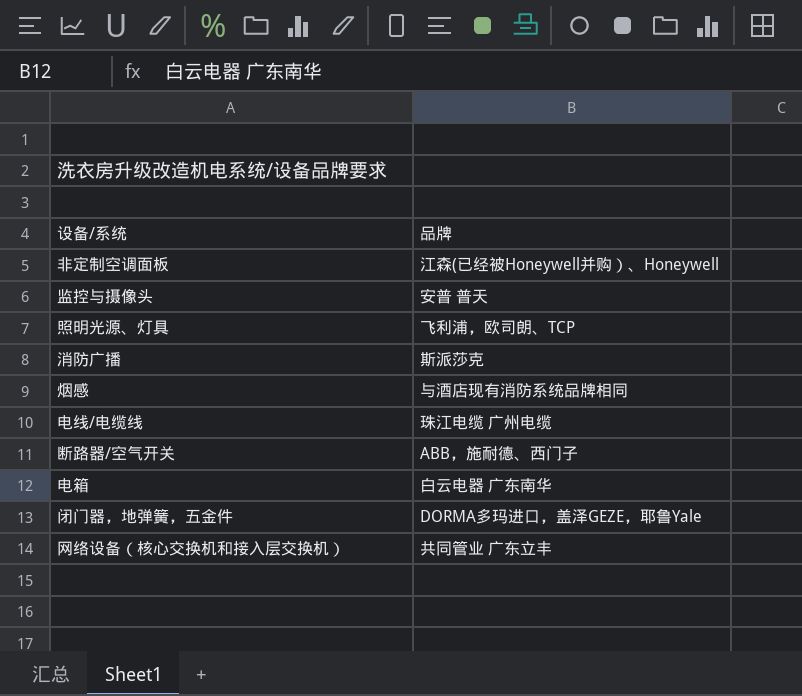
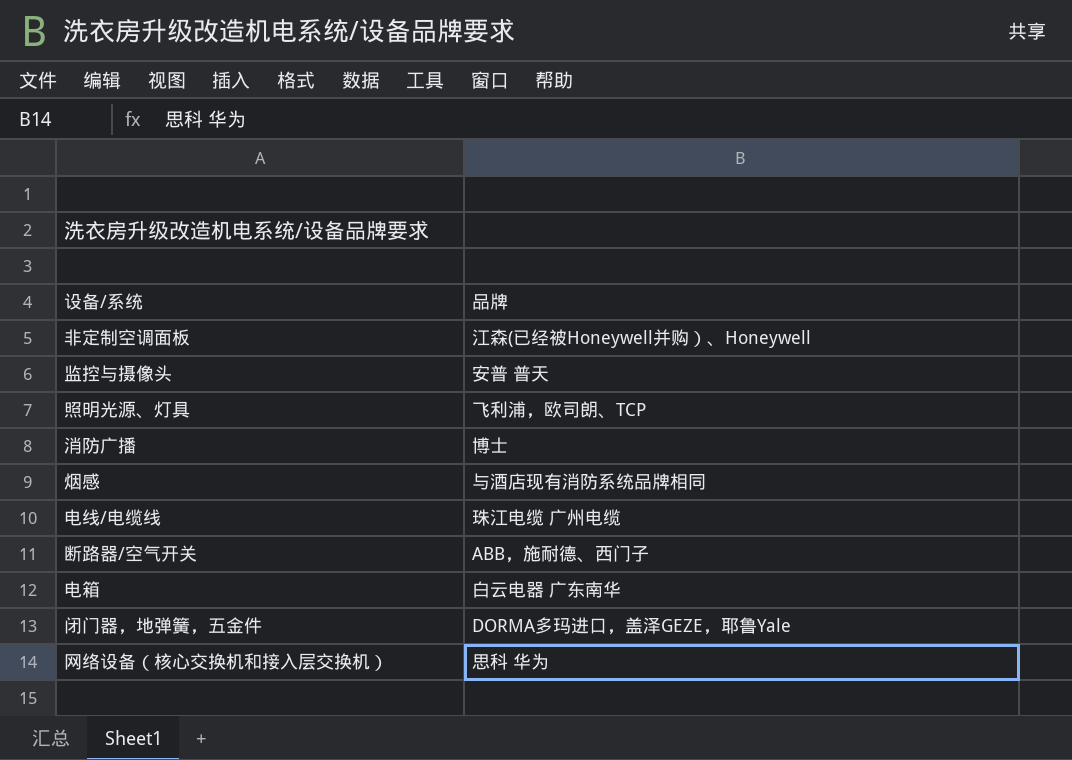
消防广播 | 品牌: 斯派莎克 -> 博士
网络设备（核心交换机和接入层交换机） | 品牌: 共同管业 广东立丰 -> 思科 华为

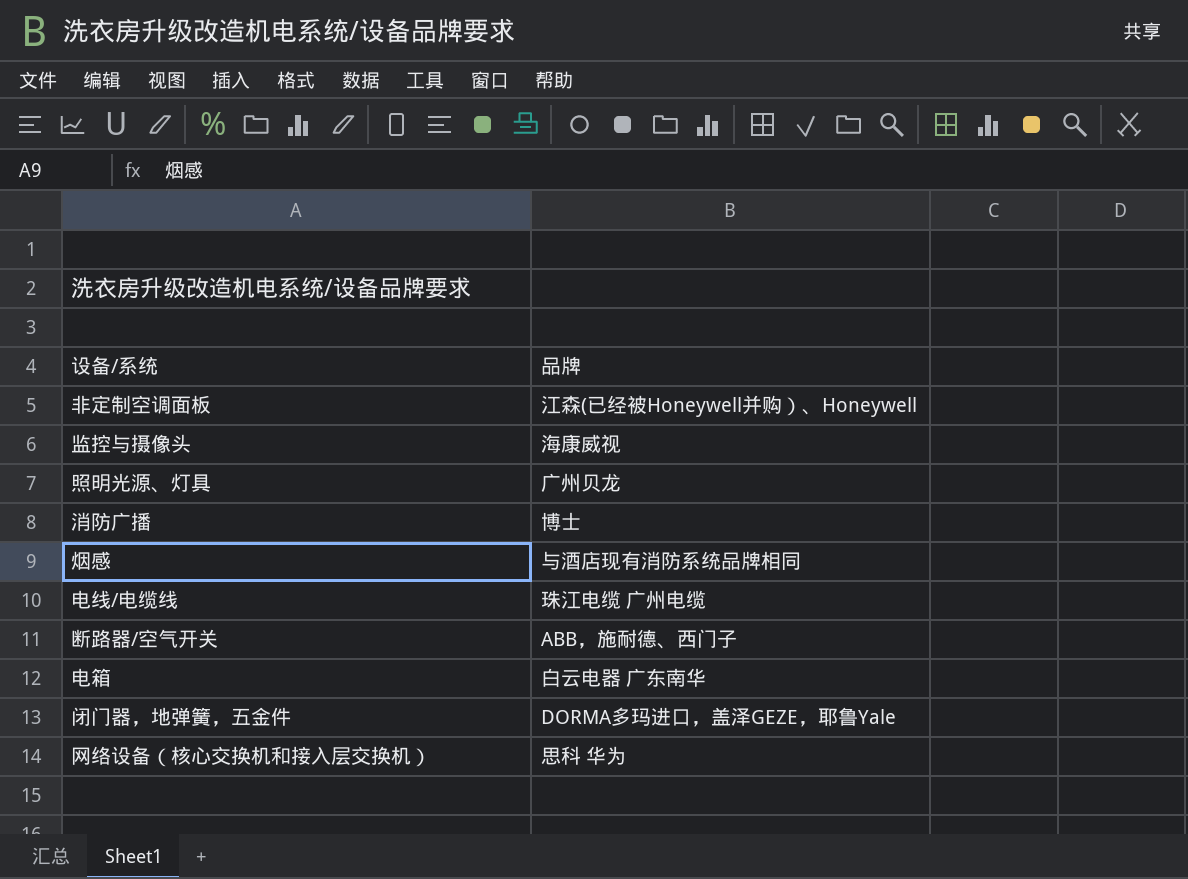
监控与摄像头 | 品牌: 安普 普天 -> 海康威视
照明光源、灯具 | 品牌: 飞利浦，欧司朗、TCP -> 广州贝龙

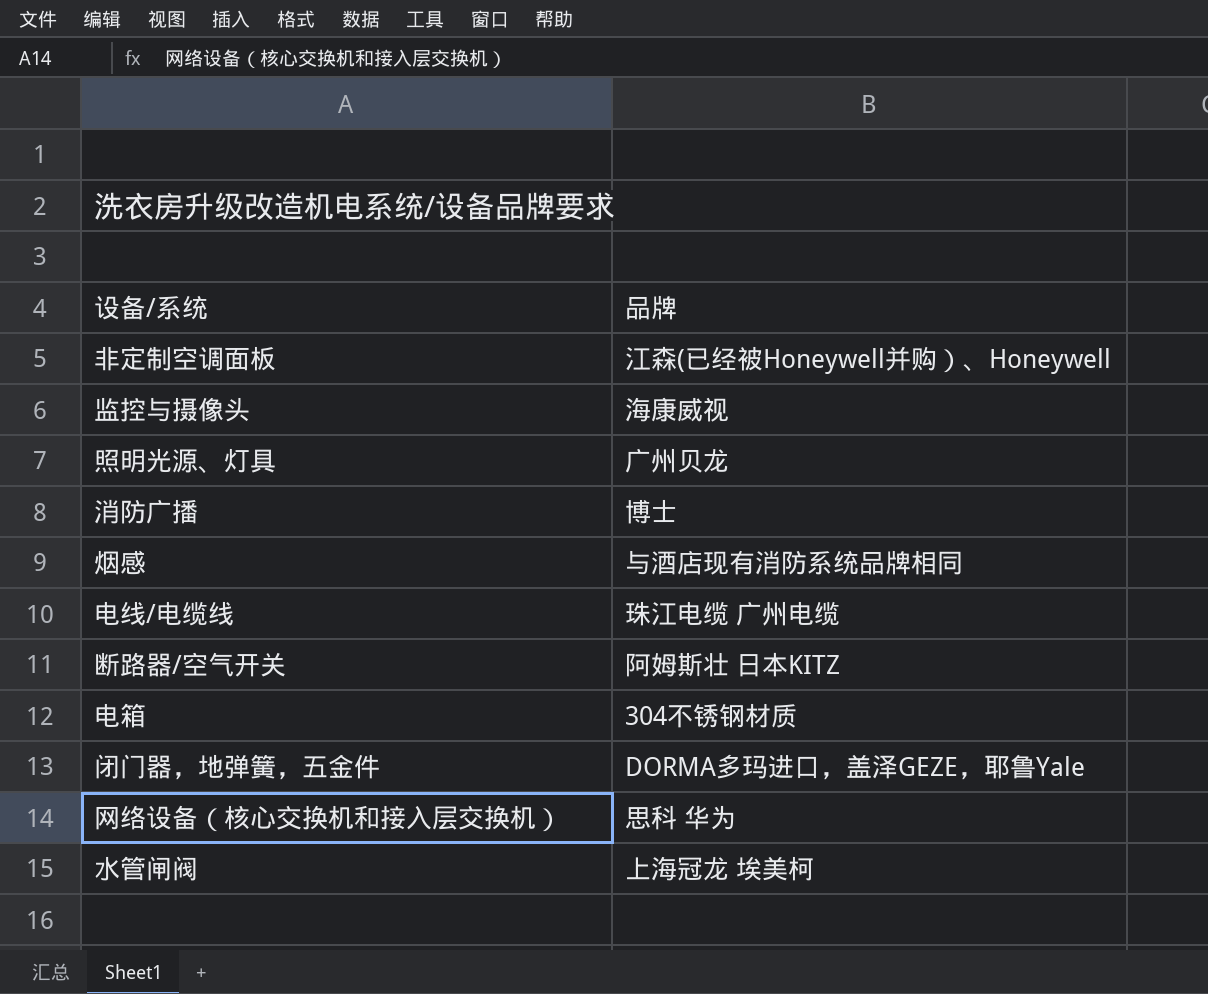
断路器/空气开关 | 品牌: ABB，施耐德、西门子 -> 阿姆斯壮 日本KITZ
电箱 | 品牌: 白云电器 广东南华 -> 304不锈钢材质
row 水管闸阀: none -> 上海冠龙 埃美柯

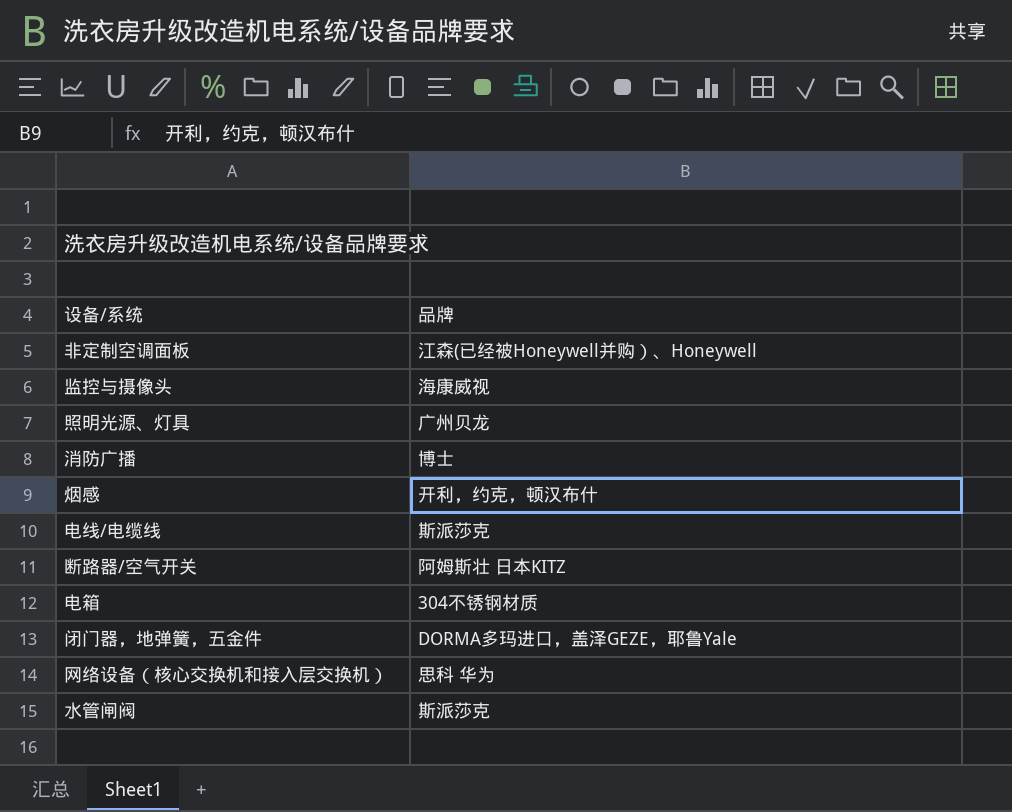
烟感 | 品牌: 与酒店现有消防系统品牌相同 -> 开利，约克，顿汉布什
电线/电缆线 | 品牌: 珠江电缆 广州电缆 -> 斯派莎克
水管闸阀 | 品牌: 上海冠龙 埃美柯 -> 斯派莎克

